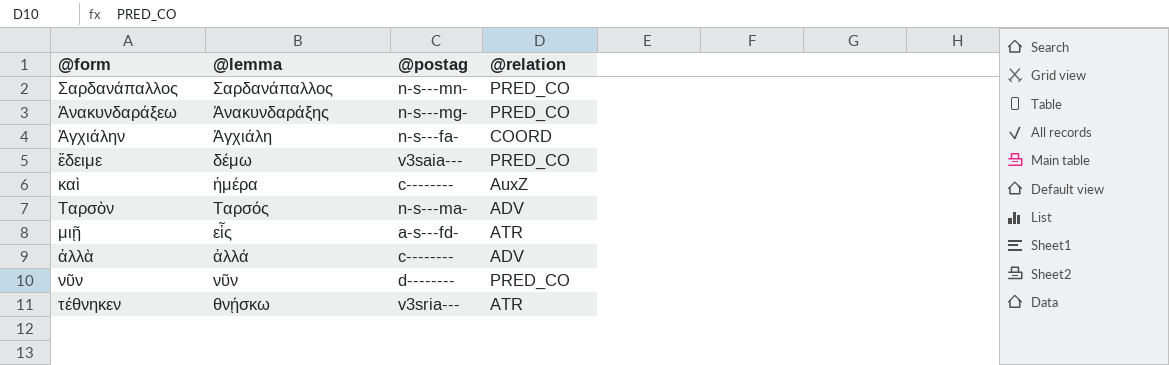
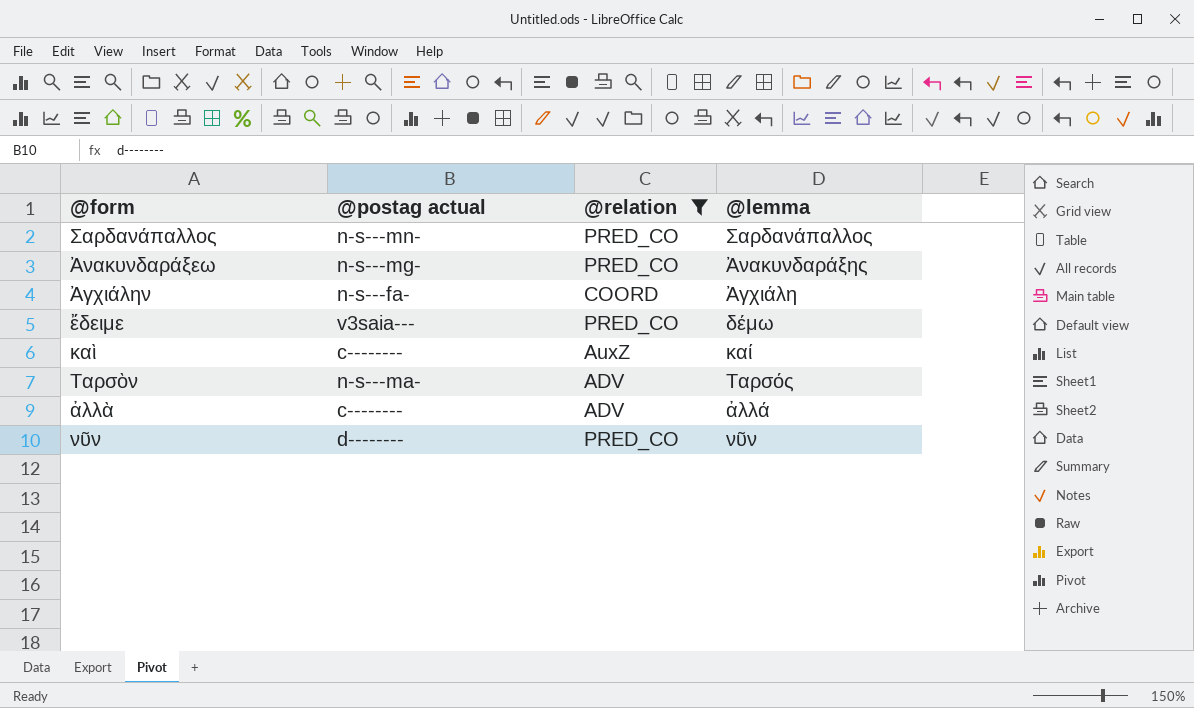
filter: none -> @relation != ATR
column name: @postag -> @postag actual
column @lemma | position: 2 -> 4
καὶ | @lemma: ἡμέρα -> καί

